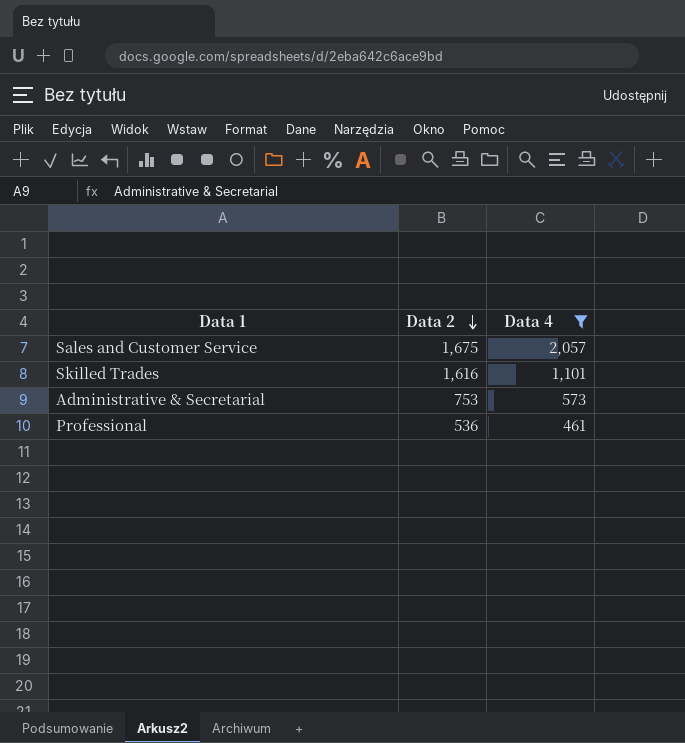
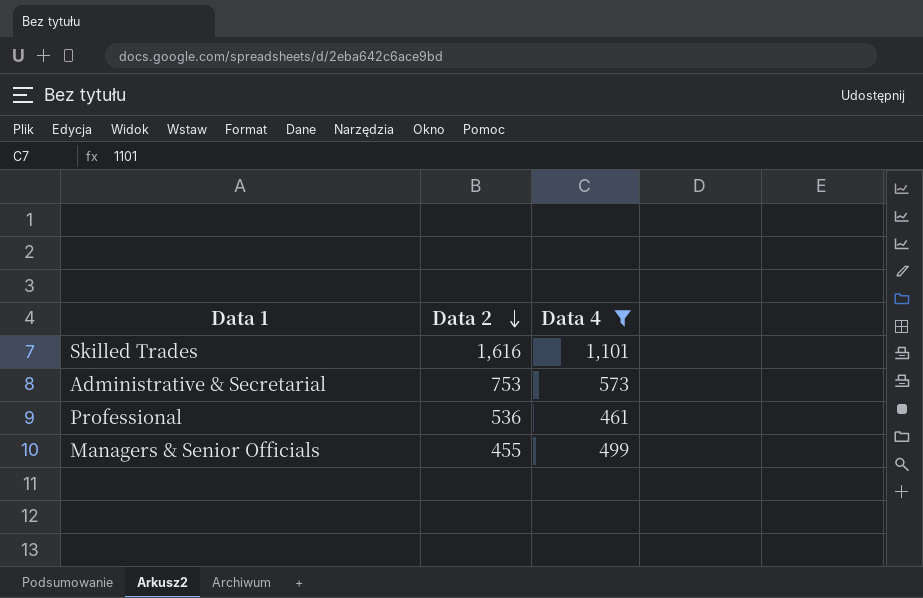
row Sales and Customer Service: 1,675 | 2,057 -> none
row Managers & Senior Officials: none -> 455 | 499

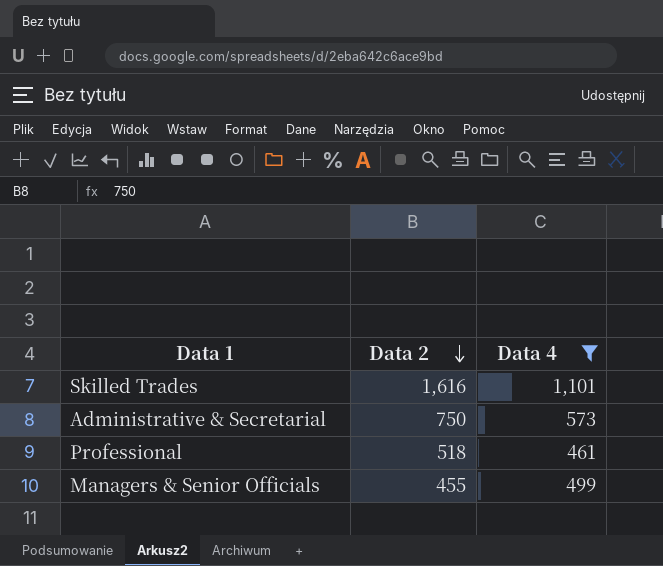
Administrative & Secretarial | Data 2: 753 -> 750
Professional | Data 2: 536 -> 518

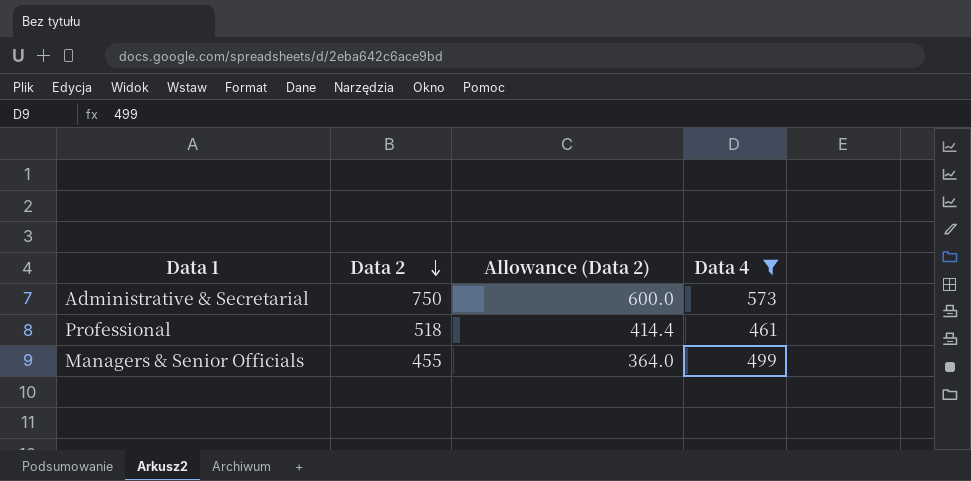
column Allowance (Data 2) | formula: none -> [Data 2] * 0.8
row Skilled Trades: 1,616 | 1,101 -> none

